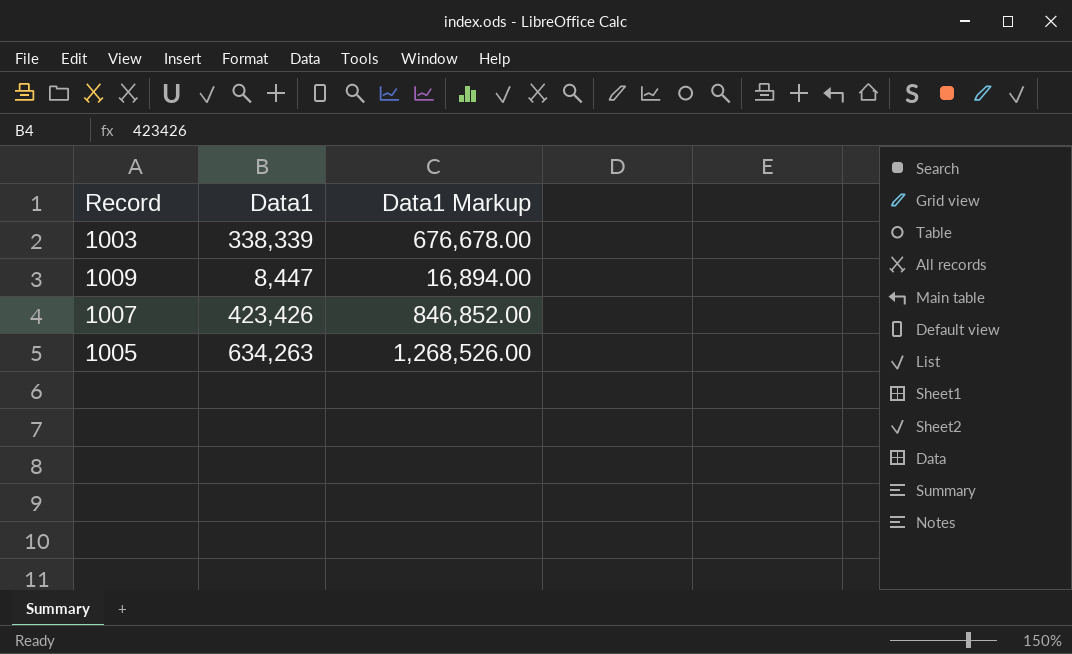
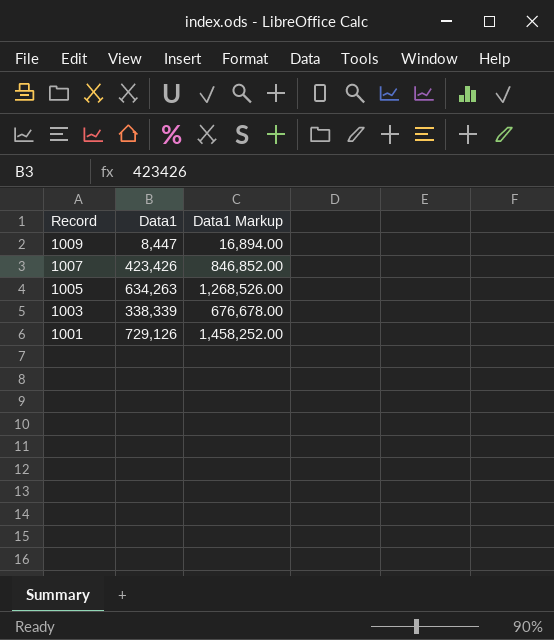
row order: none -> Record descending
row 1001: none -> 729,126 | 1,458,252.00

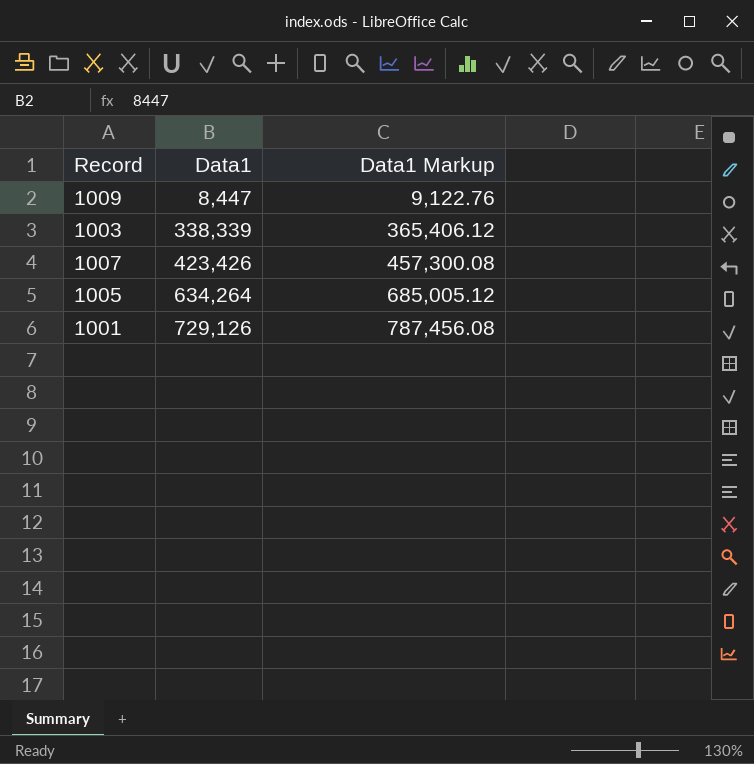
row order: Record descending -> Data1 ascending
column Data1 Markup | formula: [Data1] * 2 -> [Data1] * 1.08
1005 | Data1: 634,263 -> 634,264

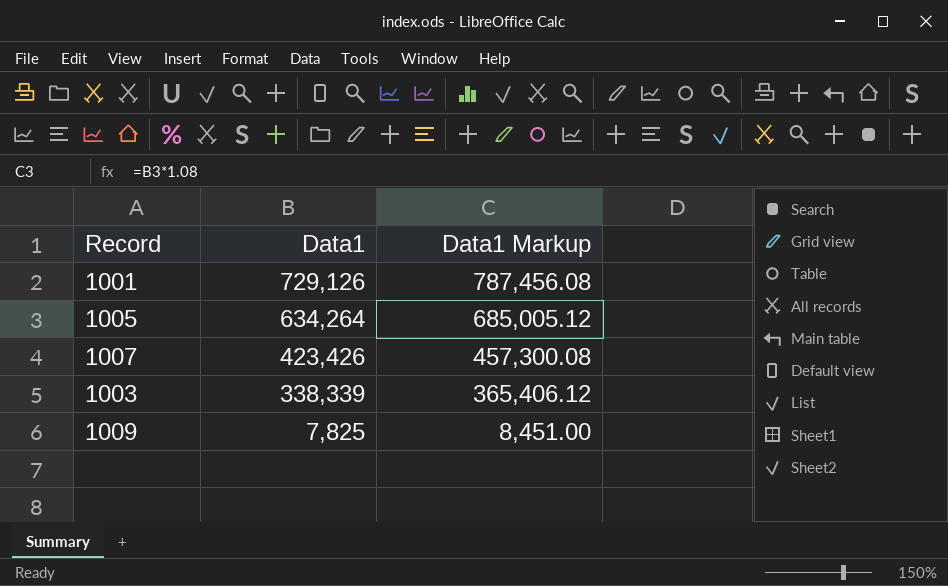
row order: Data1 ascending -> Data1 descending
1009 | Data1: 8,447 -> 7,825
1009 | Data1 Markup: 9,122.76 -> 8,451.00

